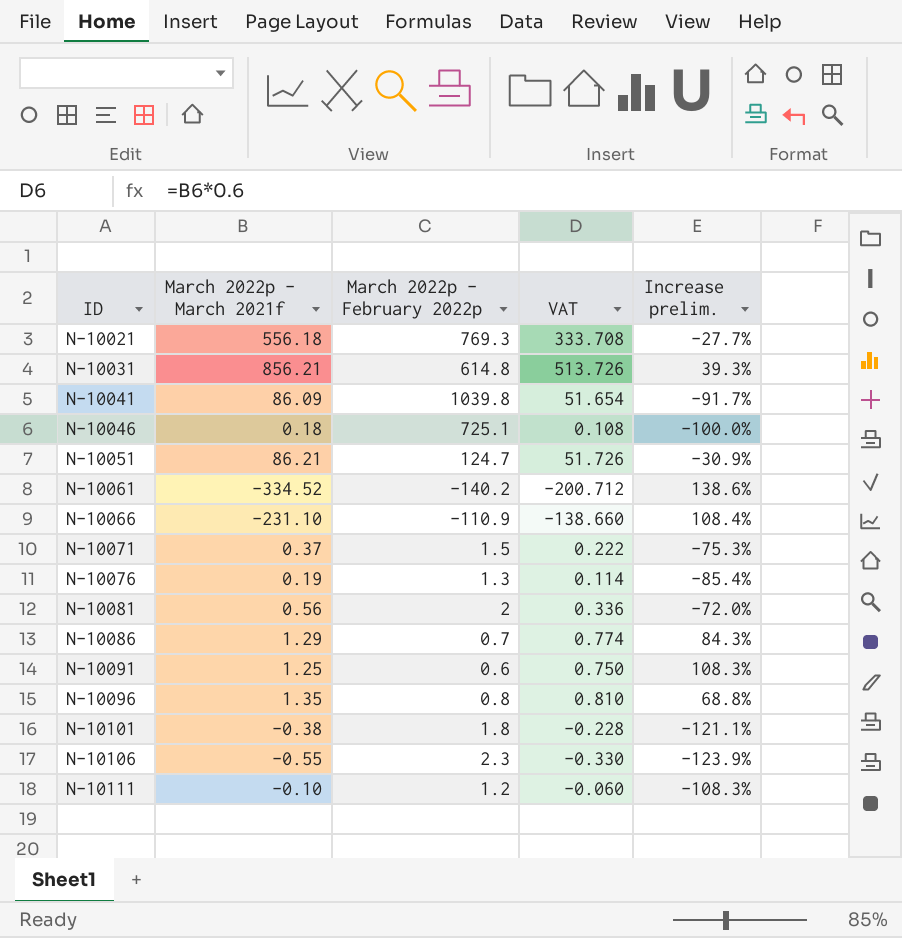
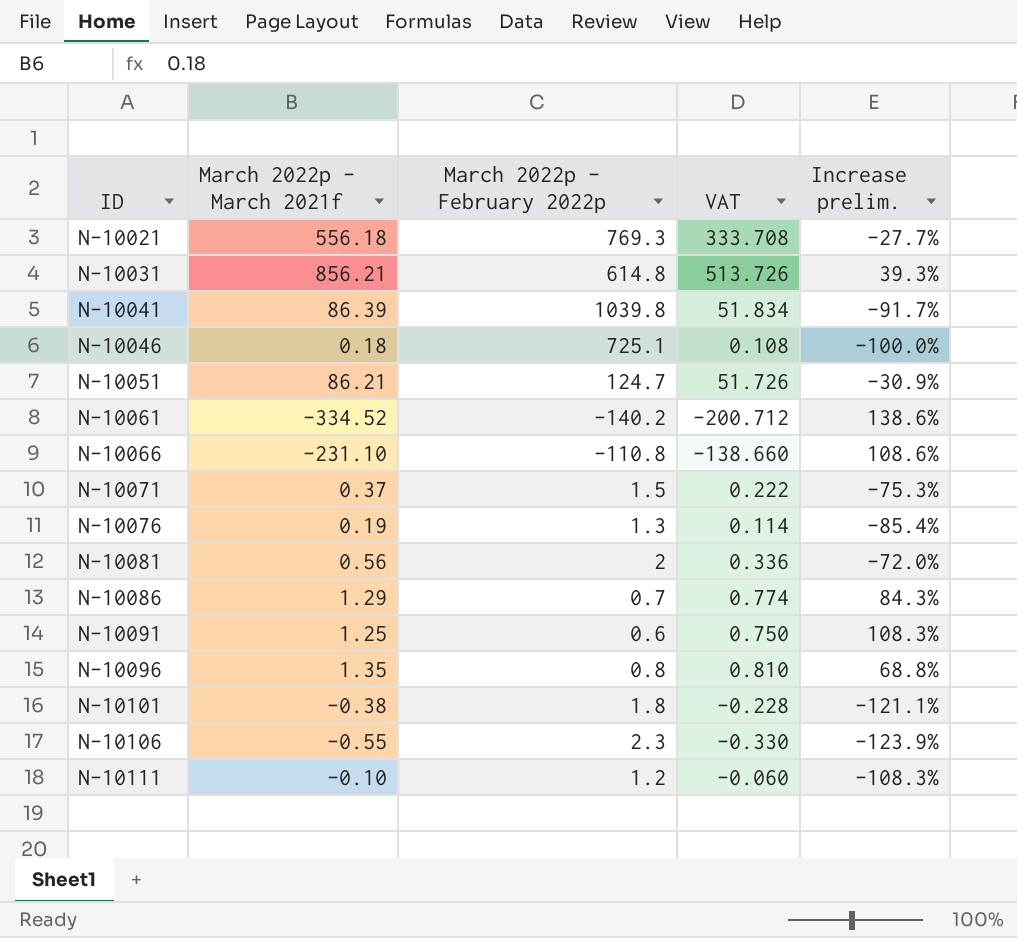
N-10041 | March 2022p - March 2021f: 86.09 -> 86.39
N-10041 | VAT: 51.654 -> 51.834
N-10066 | March 2022p - February 2022p: -110.9 -> -110.8
N-10066 | Increase prelim.: 108.4% -> 108.6%

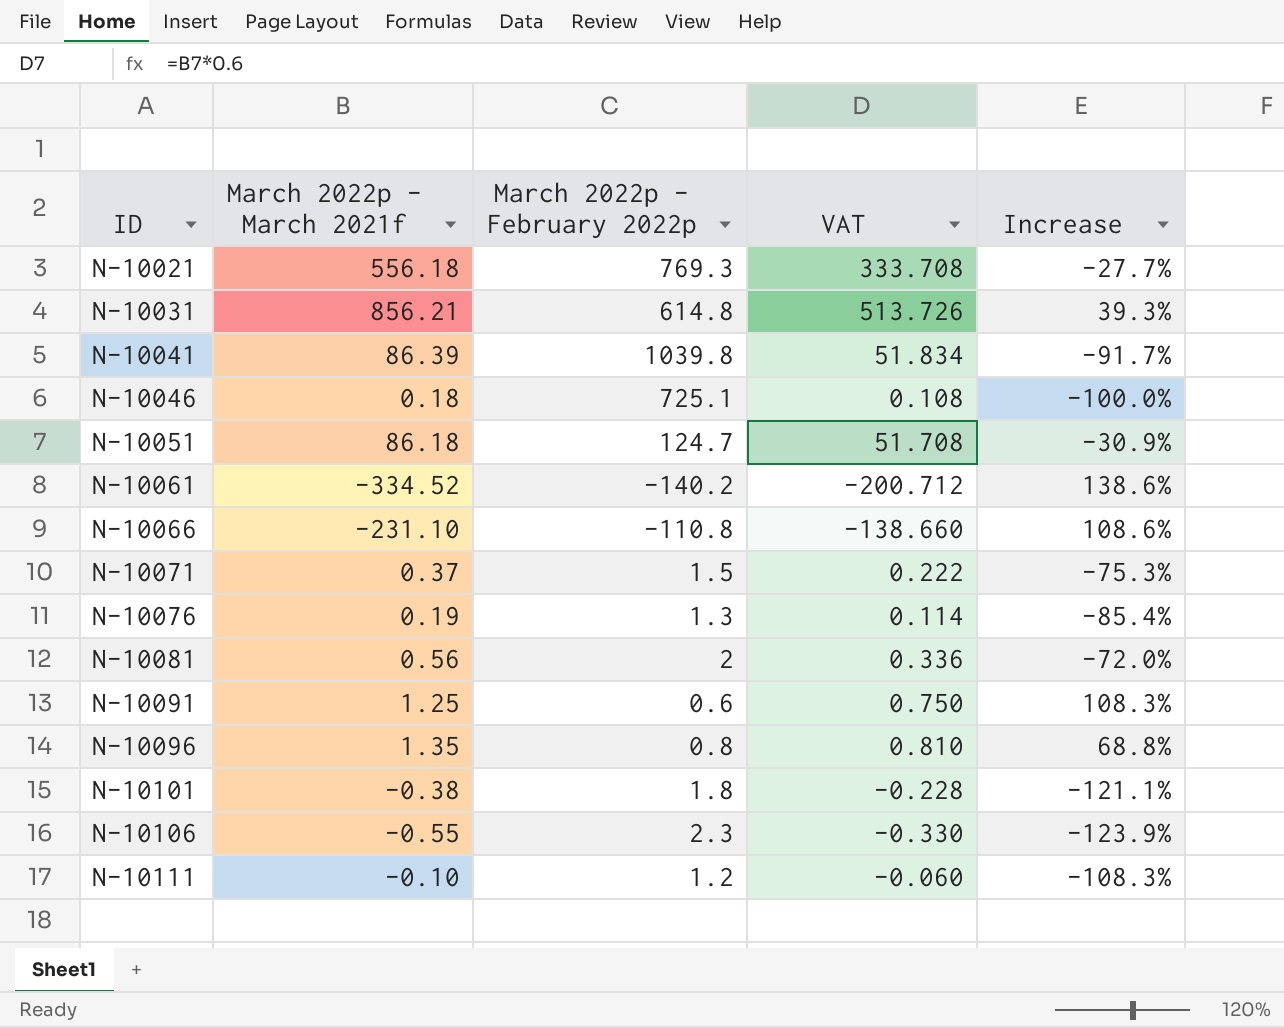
column name: Increase prelim. -> Increase
row N-10086: 1.29 | 0.7 | 0.774 | 84.3% -> none
N-10051 | March 2022p - March 2021f: 86.21 -> 86.18
N-10051 | VAT: 51.726 -> 51.708

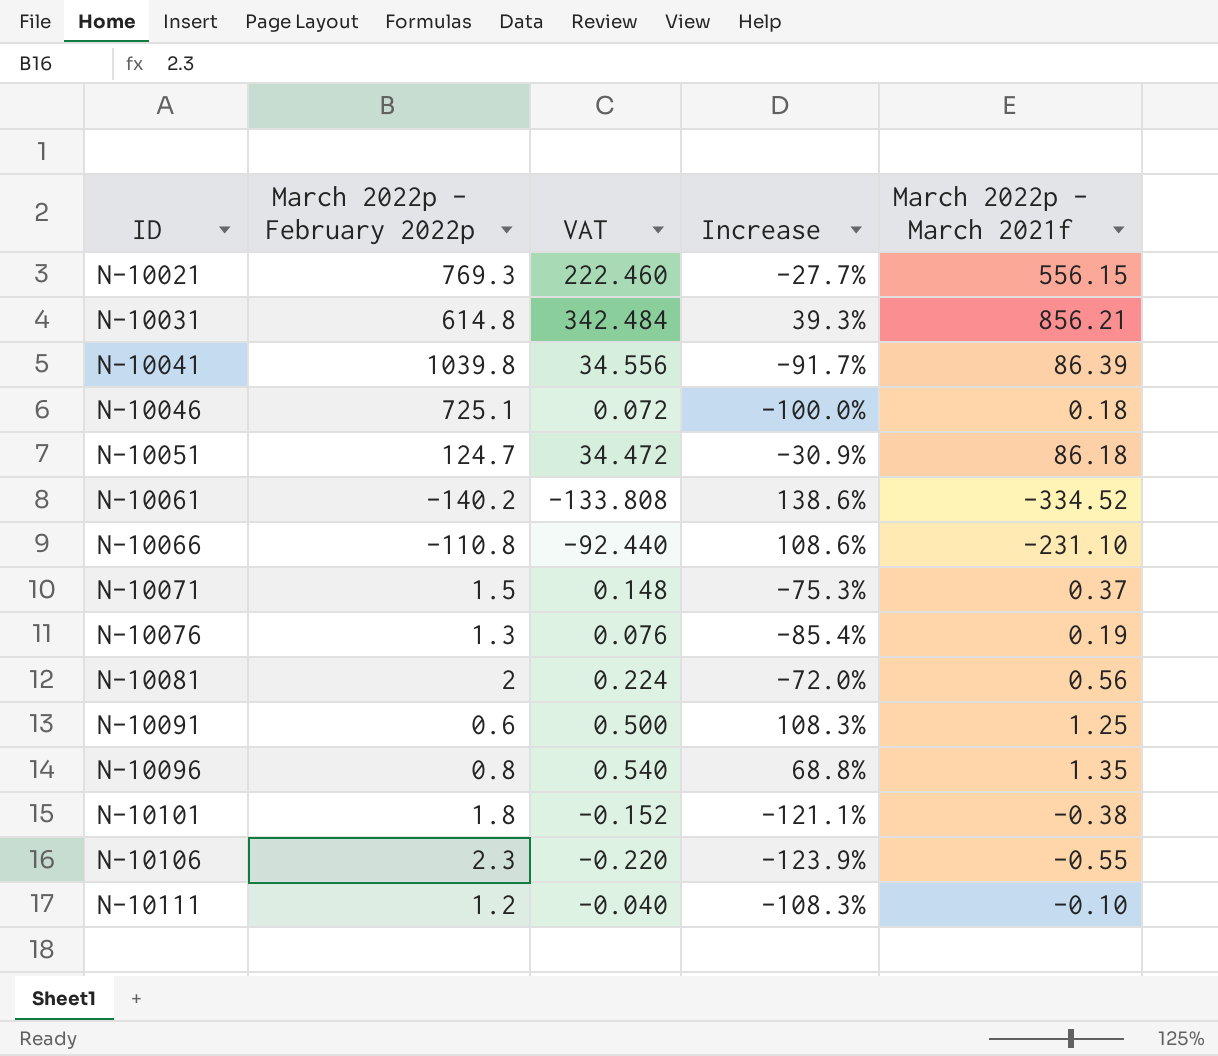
column VAT | formula: [March 2022p - March 2021f] * 0.6 -> [March 2022p - March 2021f] * 0.4
column March 2022p - March 2021f | position: 2 -> 5
N-10021 | March 2022p - March 2021f: 556.18 -> 556.15

